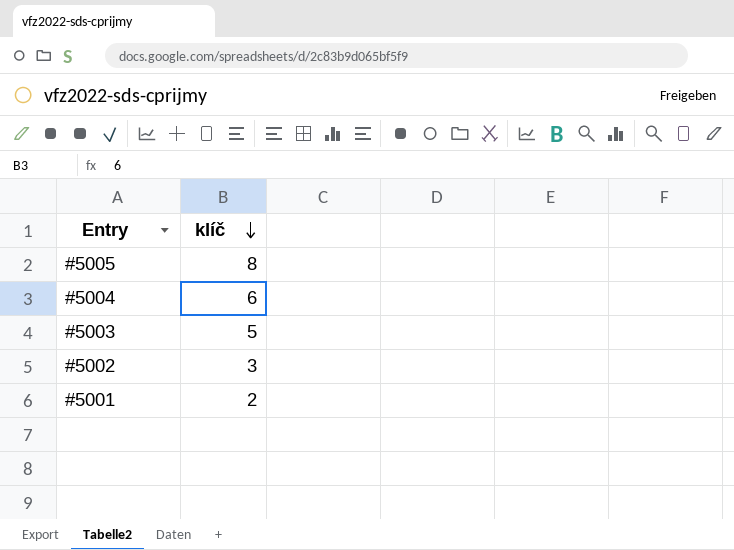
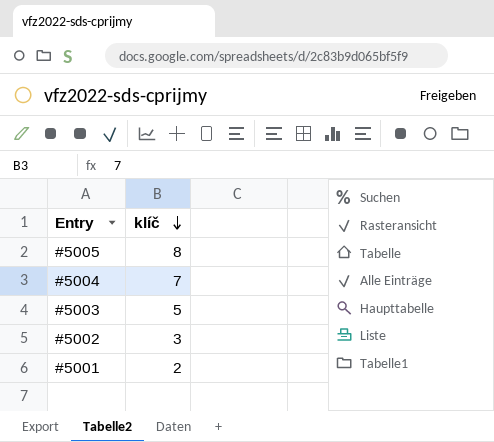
#5004 | klíč: 6 -> 7

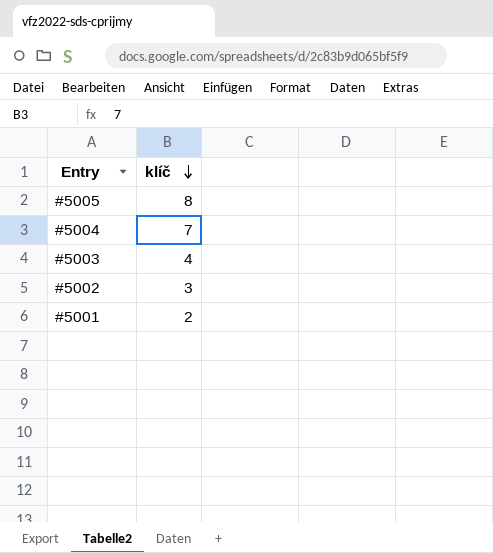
#5003 | klíč: 5 -> 4

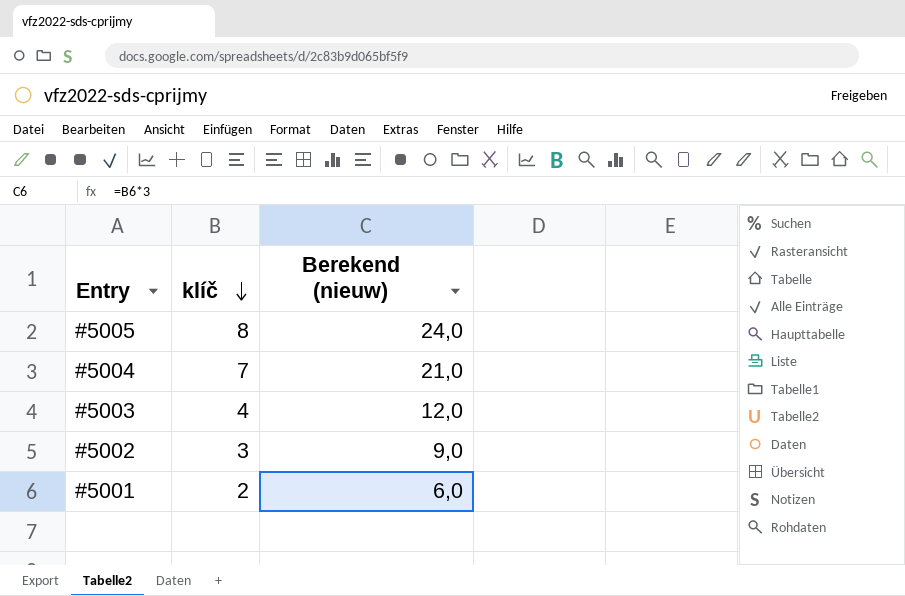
column Berekend (nieuw) | formula: none -> [klíč] * 3

